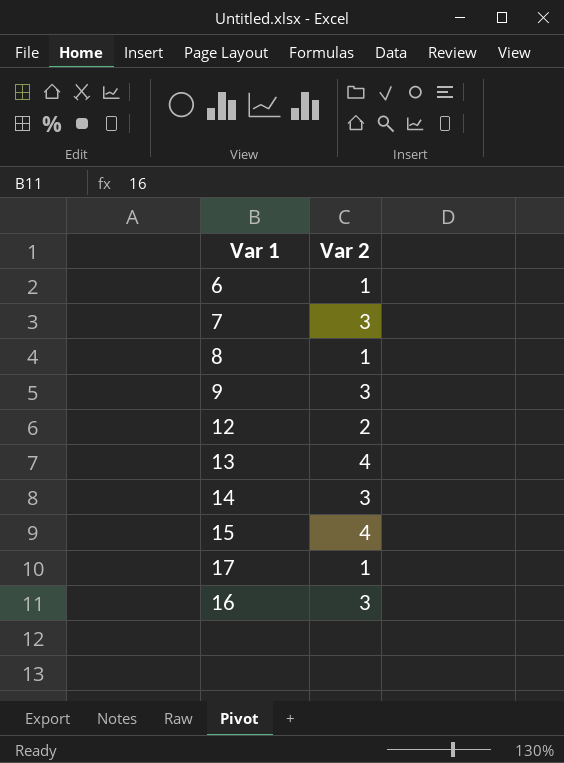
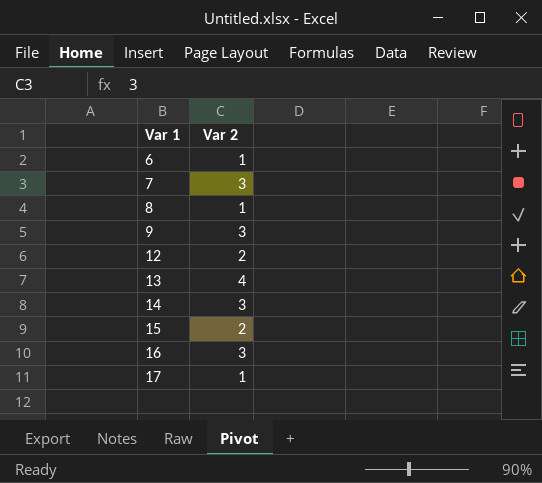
row order: none -> Var 1 ascending
15 | Var 2: 4 -> 2

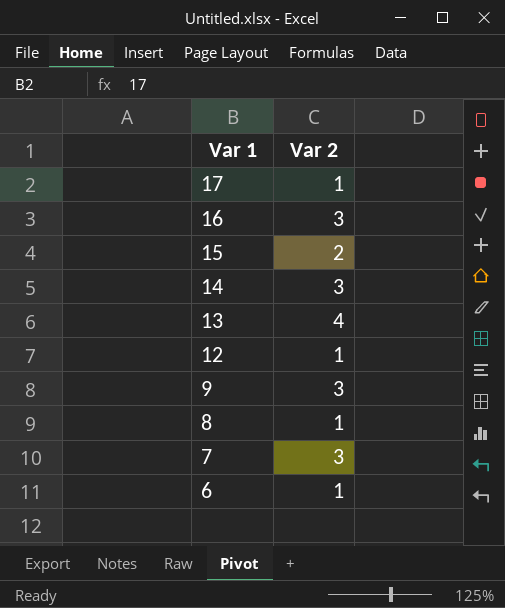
row order: Var 1 ascending -> Var 1 descending
12 | Var 2: 2 -> 1

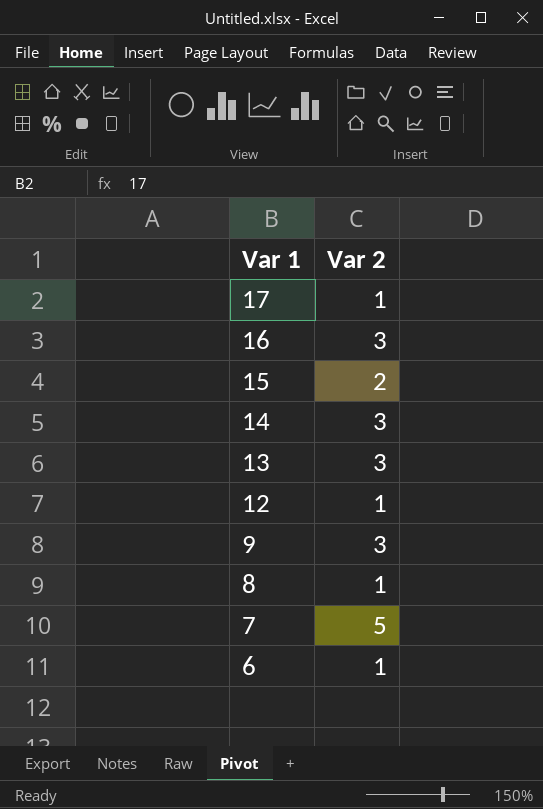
13 | Var 2: 4 -> 3
7 | Var 2: 3 -> 5

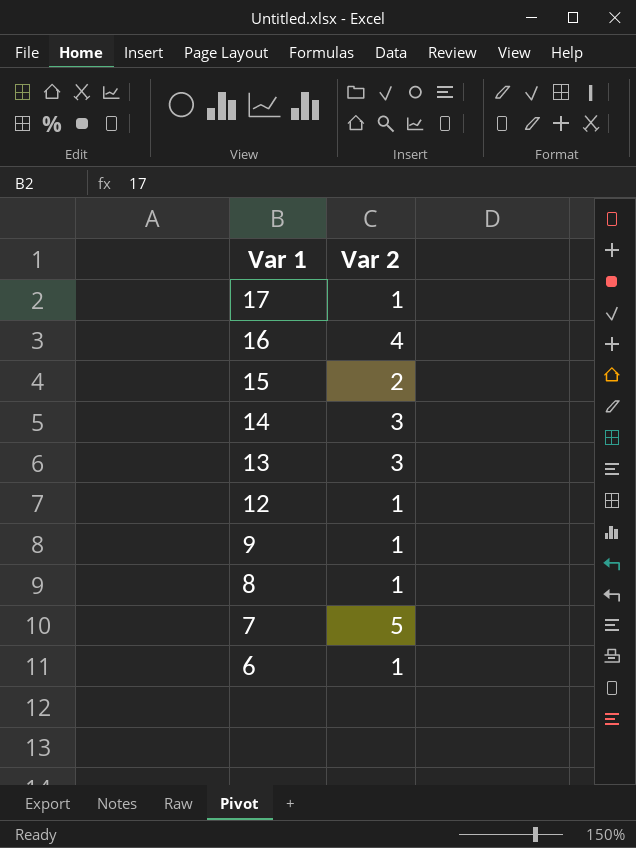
16 | Var 2: 3 -> 4
9 | Var 2: 3 -> 1

